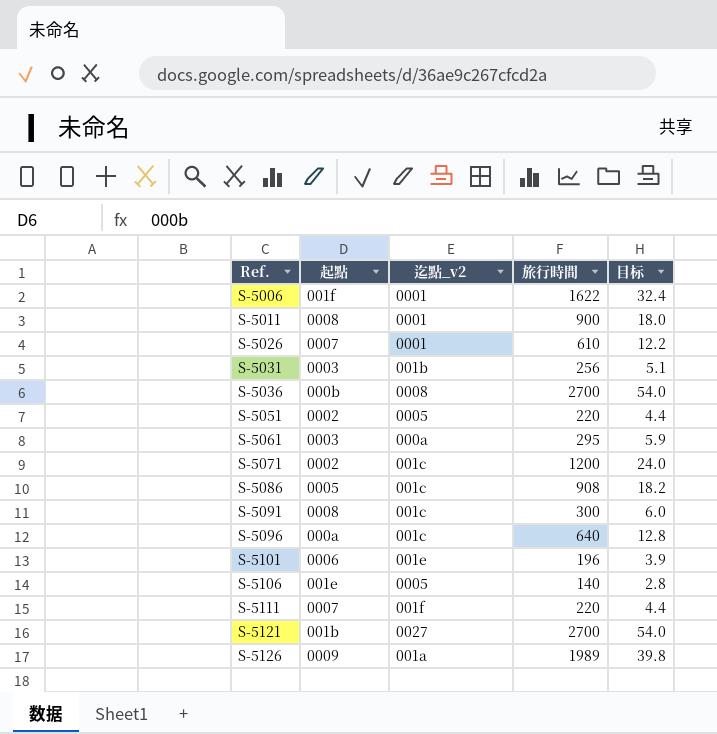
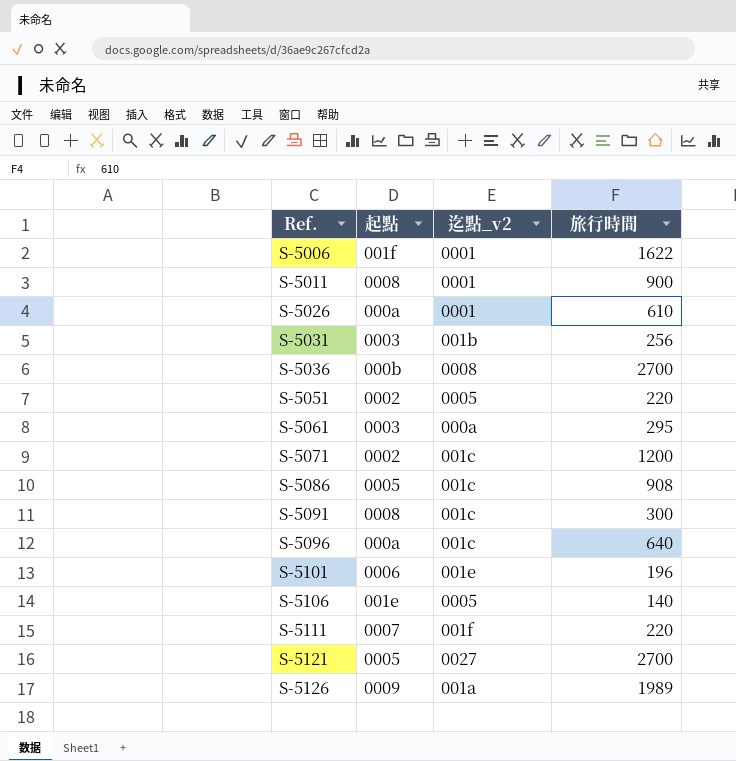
column 目标 | formula: [旅行時間] * 0.02 -> none
S-5026 | 起點: 0007 -> 000a
S-5121 | 起點: 001b -> 0005

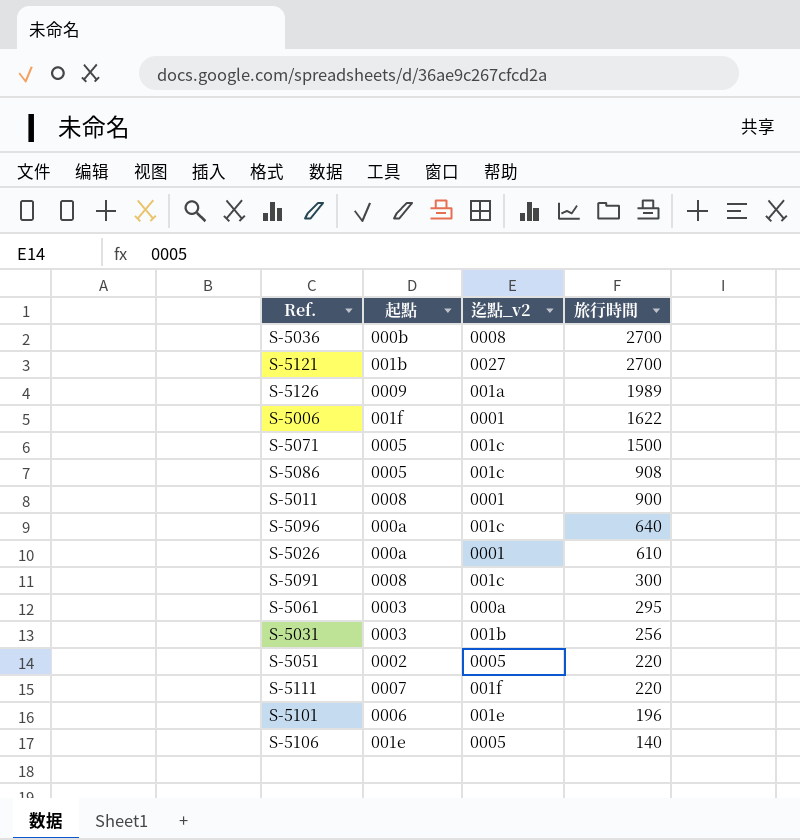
row order: Ref. ascending -> 旅行時間 descending
S-5121 | 起點: 0005 -> 001b
S-5071 | 起點: 0002 -> 0005
S-5071 | 旅行時間: 1200 -> 1500

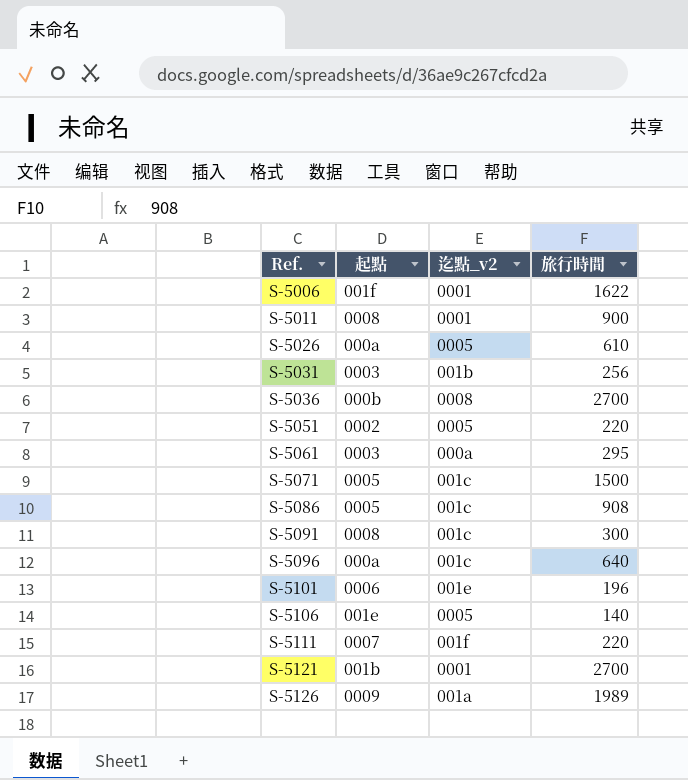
row order: 旅行時間 descending -> Ref. ascending
S-5026 | 迄點_v2: 0001 -> 0005
S-5121 | 迄點_v2: 0027 -> 0001

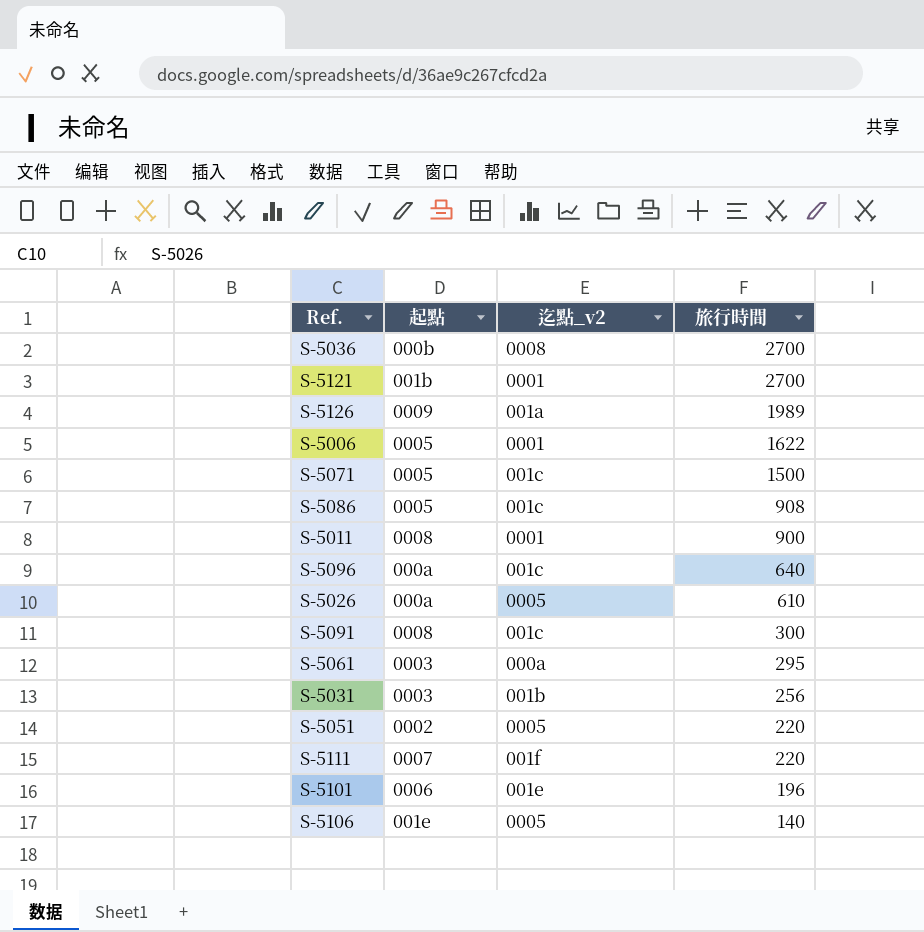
row order: Ref. ascending -> 旅行時間 descending
S-5006 | 起點: 001f -> 0005

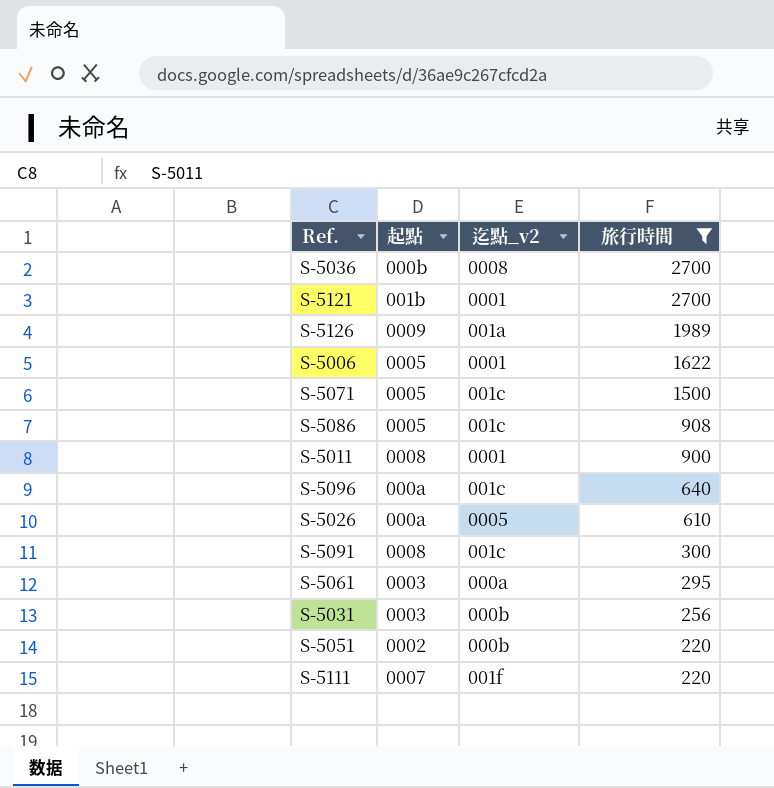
filter: none -> 旅行時間 >= 220
S-5031 | 迄點_v2: 001b -> 000b
S-5051 | 迄點_v2: 0005 -> 000b

